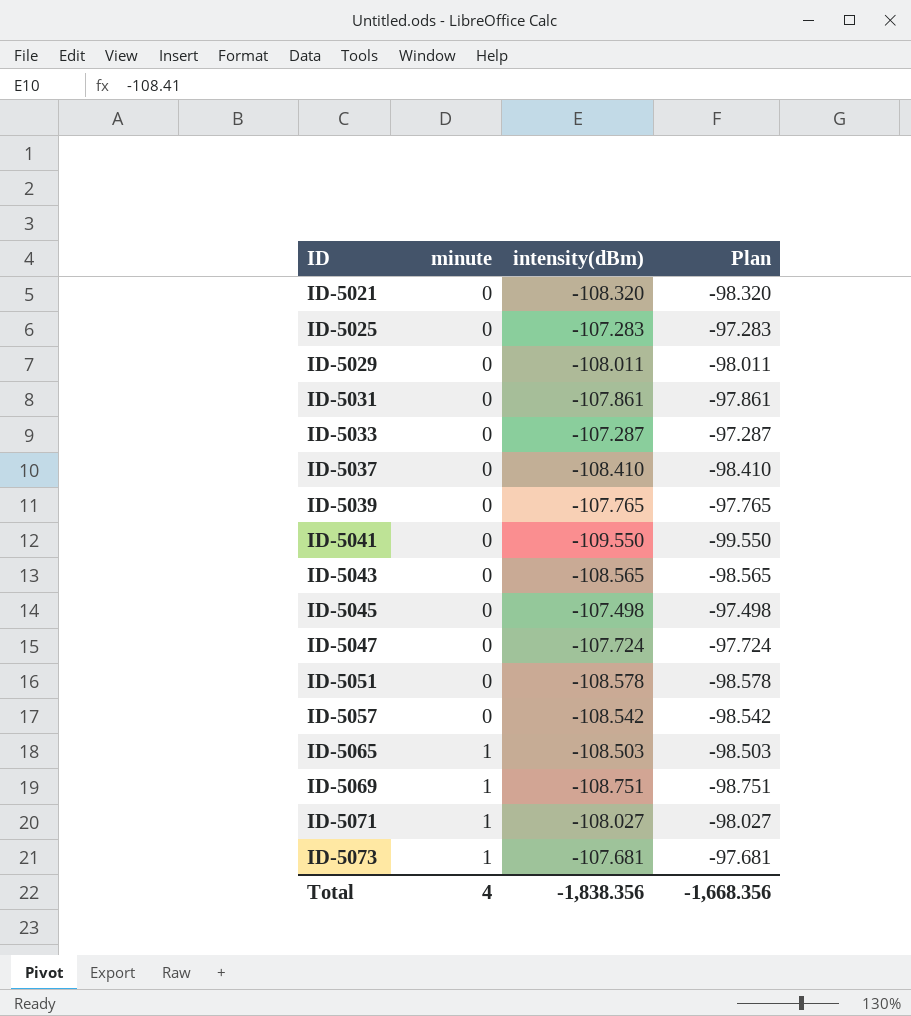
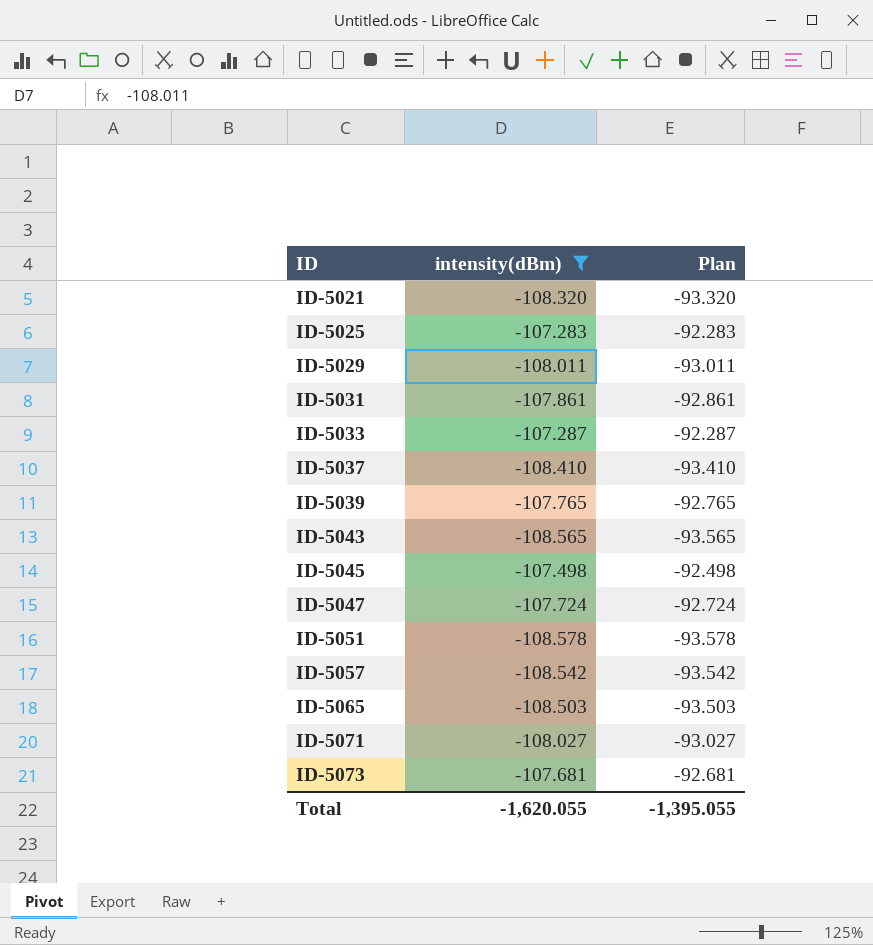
filter: none -> intensity(dBm) >= -108.578
column minute | position: 2 -> none
column Plan | formula: [intensity(dBm)] + 10 -> [intensity(dBm)] + 15
Total | intensity(dBm): -1,838.356 -> -1,620.055
Total | Plan: -1,668.356 -> -1,395.055

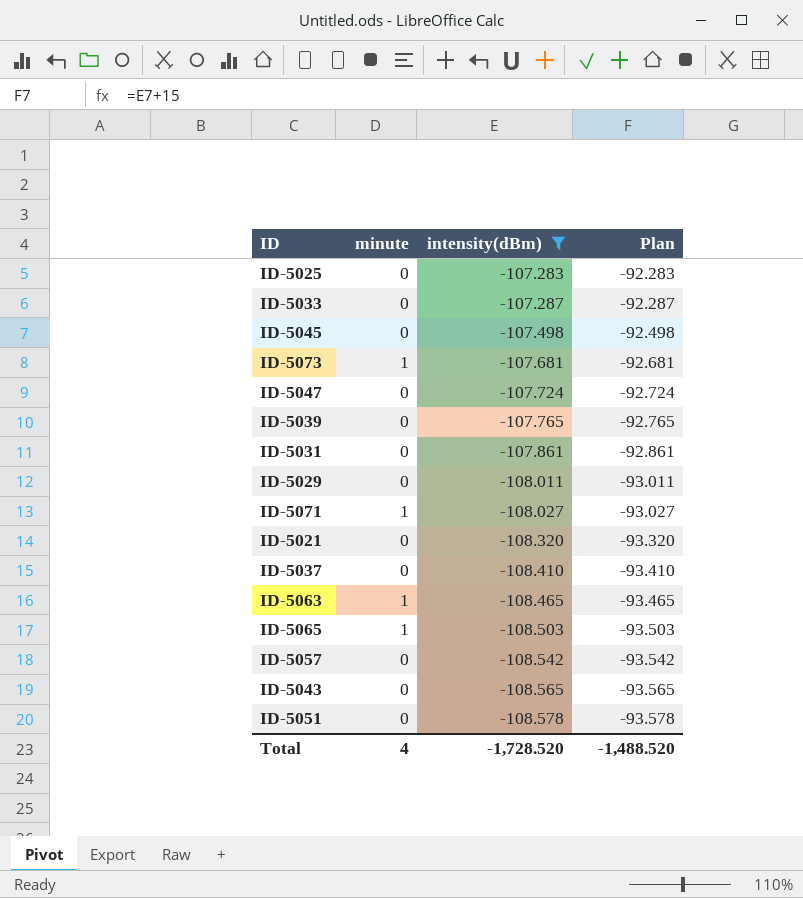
row order: ID ascending -> intensity(dBm) descending
column minute | position: none -> 2
row ID-5063: none -> 1 | -108.465 | -93.465
Total | intensity(dBm): -1,620.055 -> -1,728.520
Total | Plan: -1,395.055 -> -1,488.520

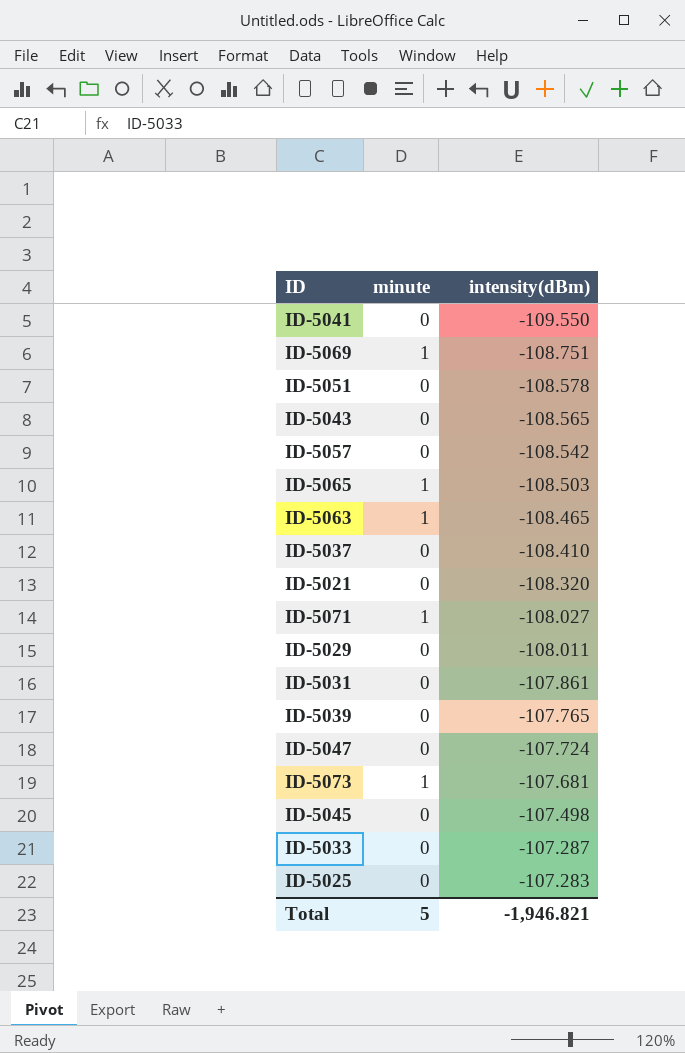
filter: intensity(dBm) >= -108.578 -> none
row order: intensity(dBm) descending -> intensity(dBm) ascending
column Plan | formula: [intensity(dBm)] + 15 -> none
Total | minute: 4 -> 5
Total | intensity(dBm): -1,728.520 -> -1,946.821

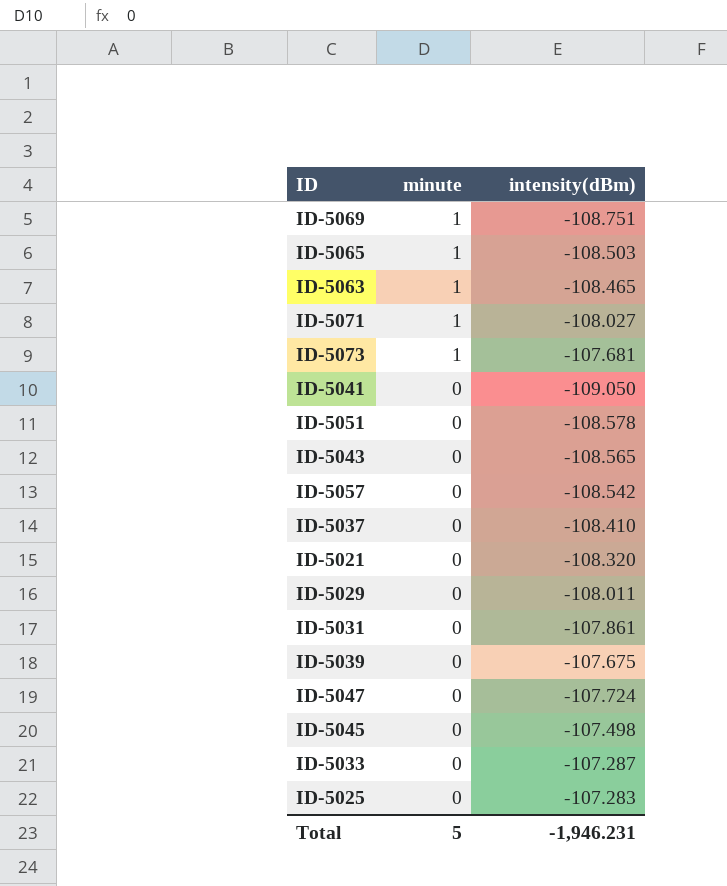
row order: intensity(dBm) ascending -> minute descending
ID-5041 | intensity(dBm): -109.550 -> -109.050
ID-5039 | intensity(dBm): -107.765 -> -107.675
Total | intensity(dBm): -1,946.821 -> -1,946.231

